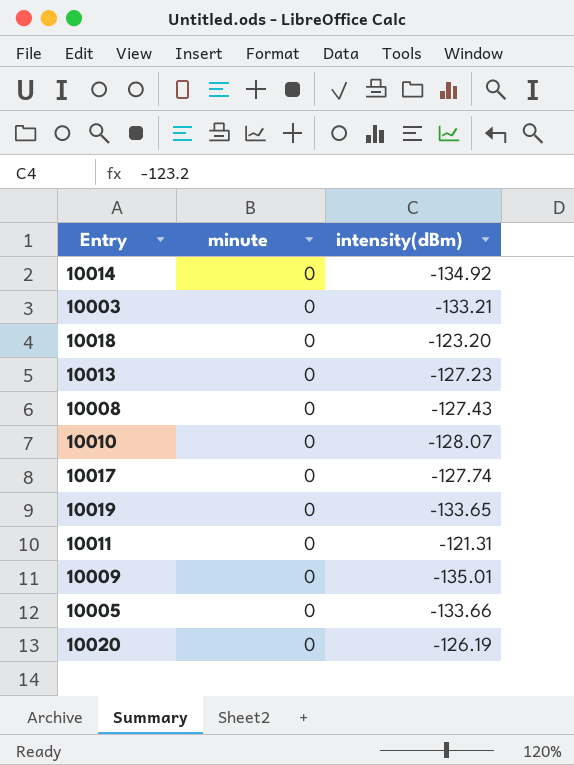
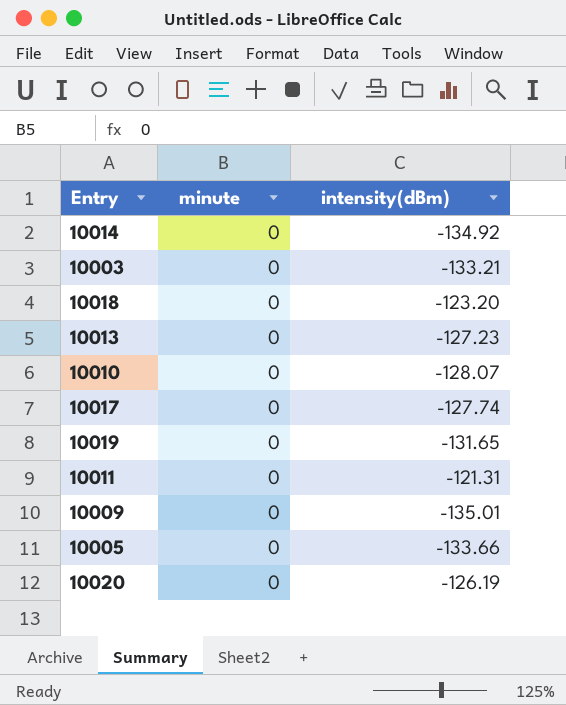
row 10008: 0 | -127.43 -> none
10019 | intensity(dBm): -133.65 -> -131.65

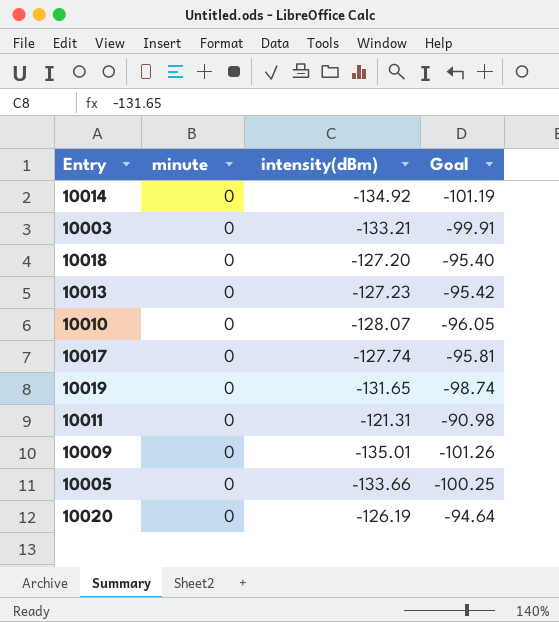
column Goal | formula: none -> [intensity(dBm)] * 0.75
10018 | intensity(dBm): -123.20 -> -127.20

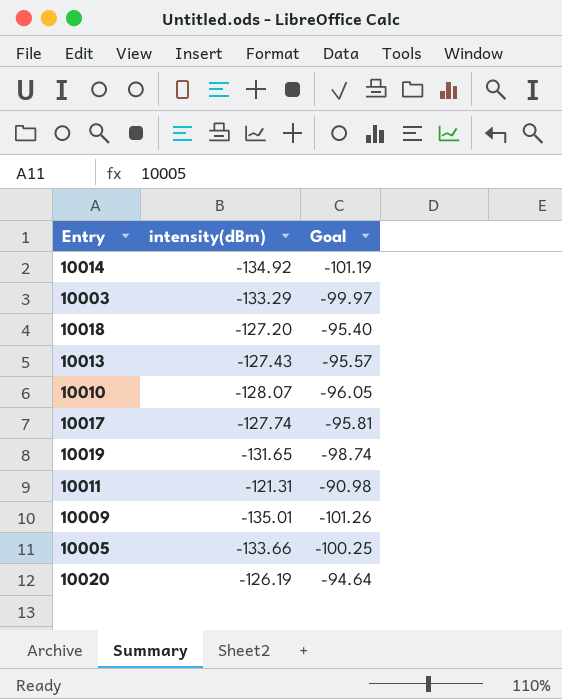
column minute | position: 2 -> none
10003 | intensity(dBm): -133.21 -> -133.29
10003 | Goal: -99.91 -> -99.97
10013 | intensity(dBm): -127.23 -> -127.43
10013 | Goal: -95.42 -> -95.57

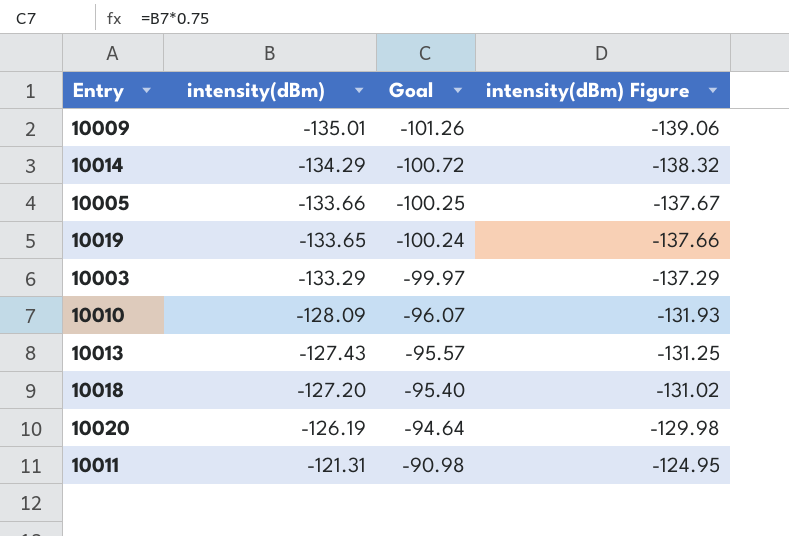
row order: none -> intensity(dBm) ascending
column intensity(dBm) Figure | formula: none -> [intensity(dBm)] * 1.03
row 10017: -127.74 | -95.81 -> none
10014 | intensity(dBm): -134.92 -> -134.29
10014 | Goal: -101.19 -> -100.72
10019 | intensity(dBm): -131.65 -> -133.65
10019 | Goal: -98.74 -> -100.24
10010 | intensity(dBm): -128.07 -> -128.09
10010 | Goal: -96.05 -> -96.07

